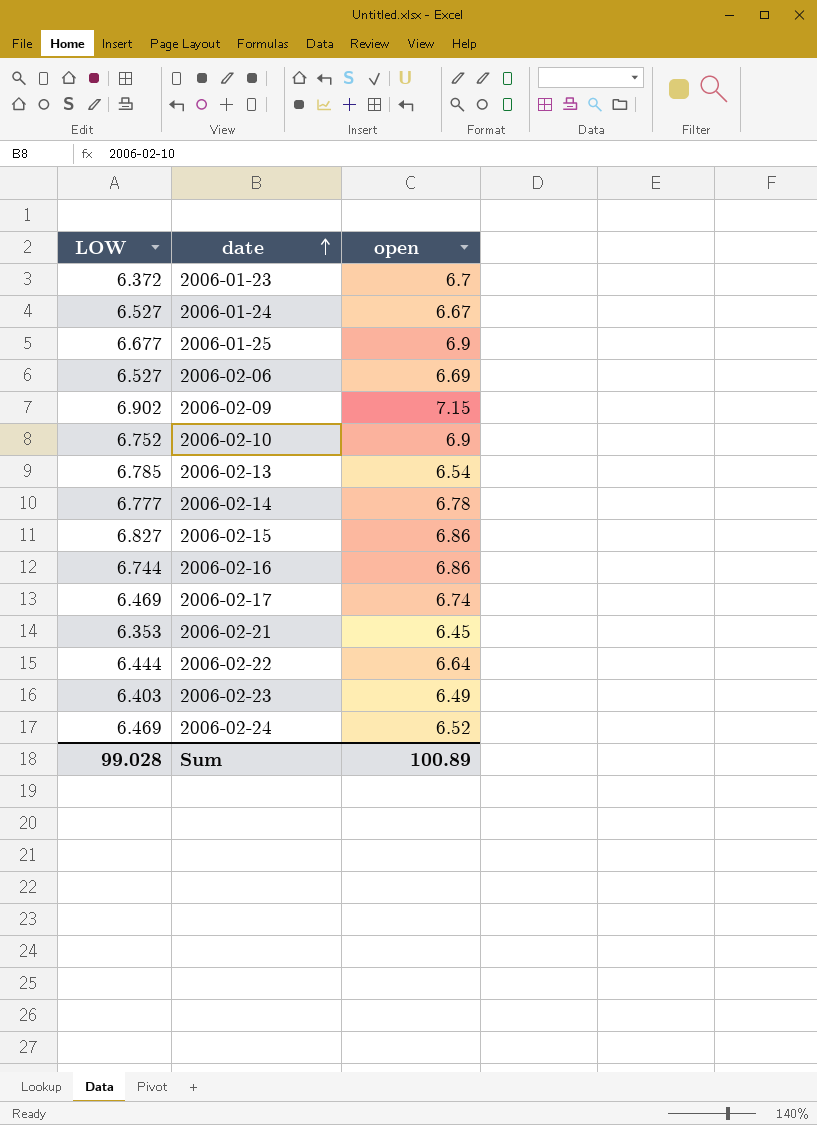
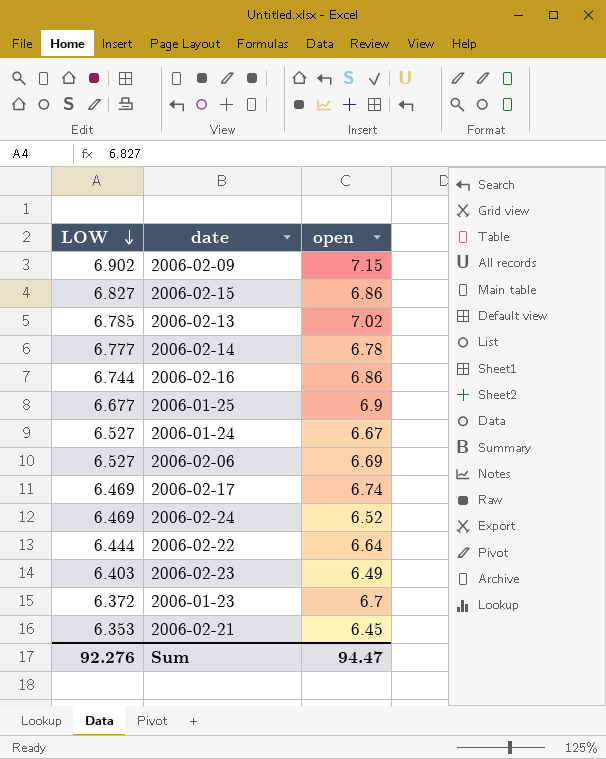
row order: date ascending -> LOW descending
row 2006-02-10: 6.752 | 6.9 -> none
2006-02-13 | open: 6.54 -> 7.02
Sum | LOW: 99.028 -> 92.276
Sum | open: 100.89 -> 94.47

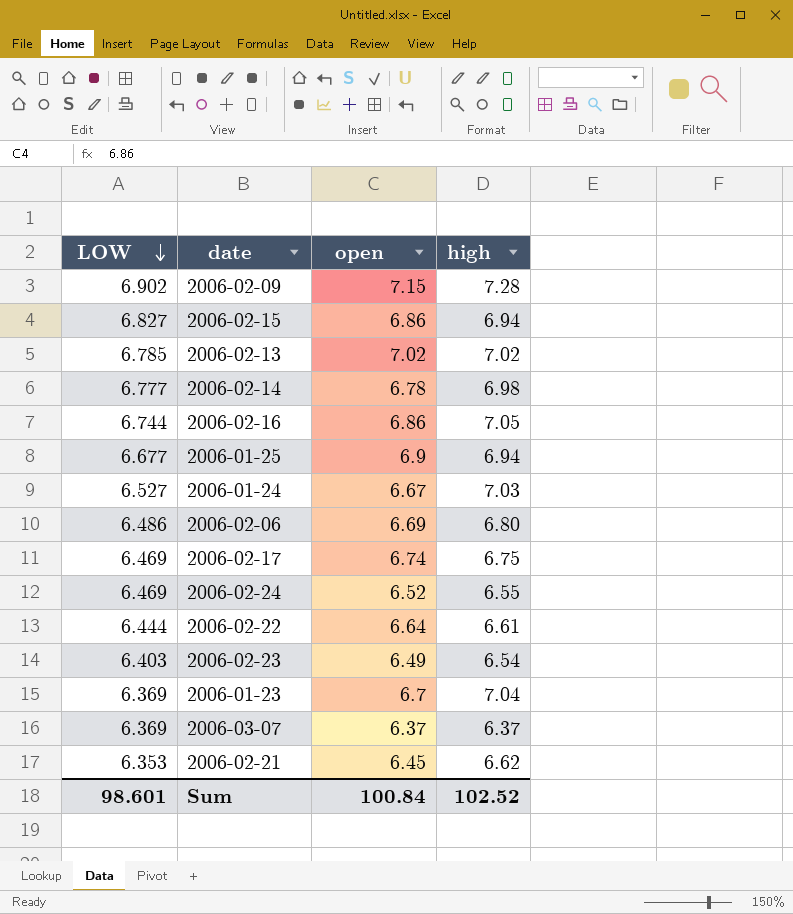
column high | position: none -> 4
2006-02-06 | LOW: 6.527 -> 6.486
2006-01-23 | LOW: 6.372 -> 6.369
row 2006-03-07: none -> 6.369 | 6.37 | 6.37
Sum | LOW: 92.276 -> 98.601
Sum | open: 94.47 -> 100.84

